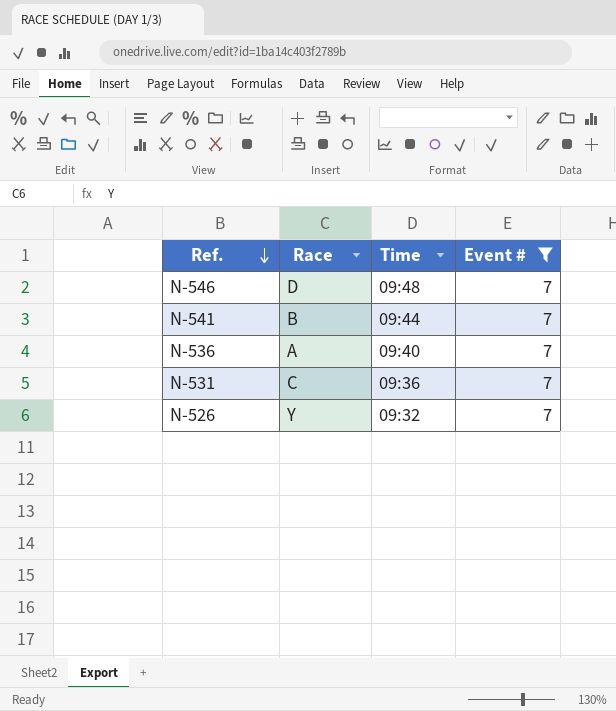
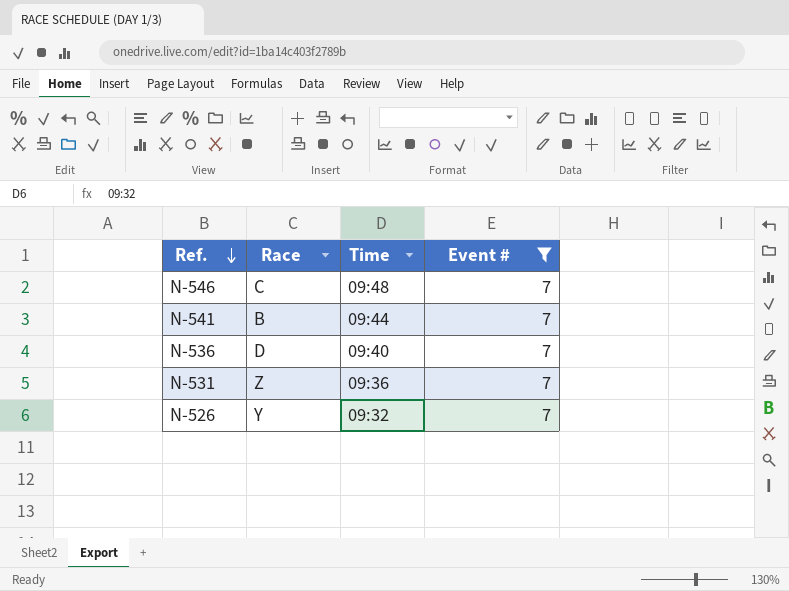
N-546 | Race: D -> C
N-536 | Race: A -> D
N-531 | Race: C -> Z

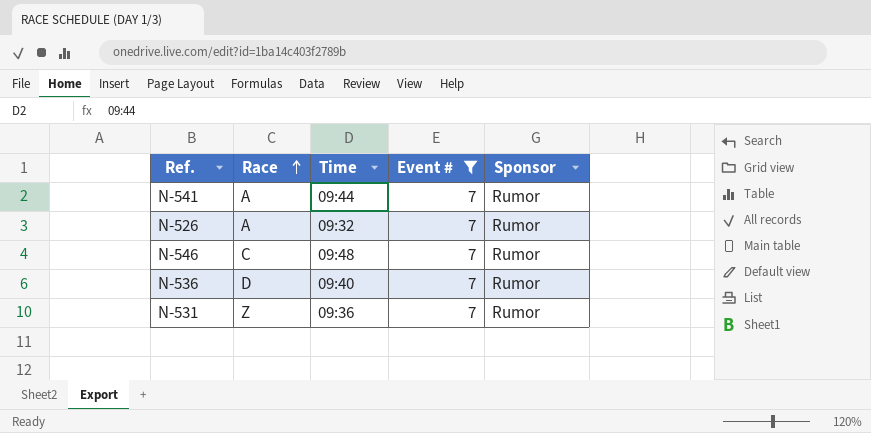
row order: Ref. descending -> Race ascending
column Sponsor | position: none -> 5
N-541 | Race: B -> A
N-526 | Race: Y -> A

